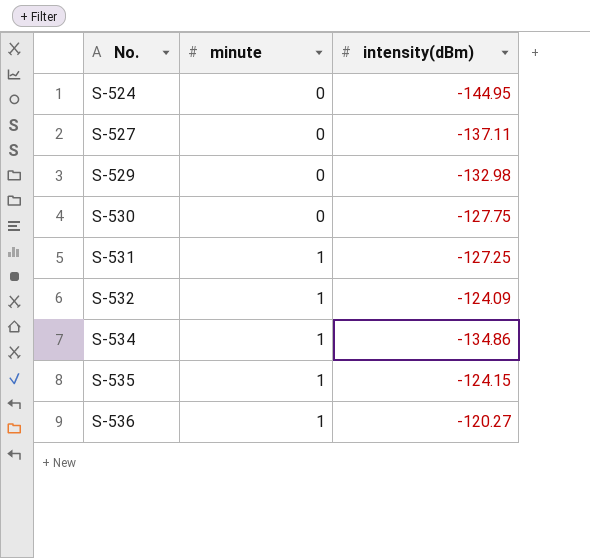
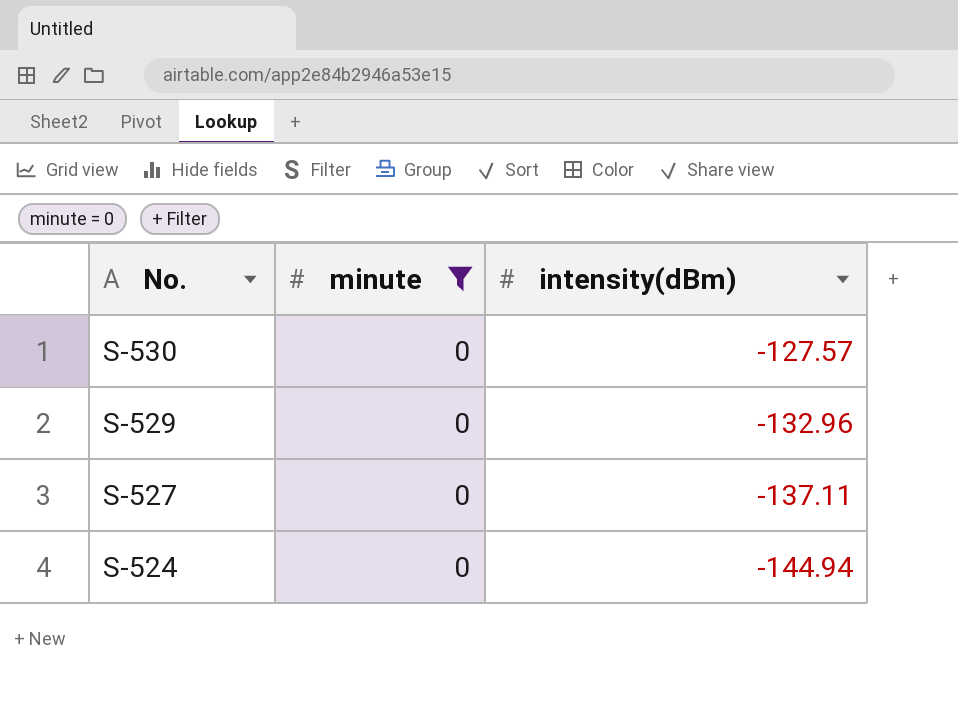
filter: none -> minute = 0
row order: No. ascending -> No. descending
S-530 | intensity(dBm): -127.75 -> -127.57
S-529 | intensity(dBm): -132.98 -> -132.96
S-524 | intensity(dBm): -144.95 -> -144.94

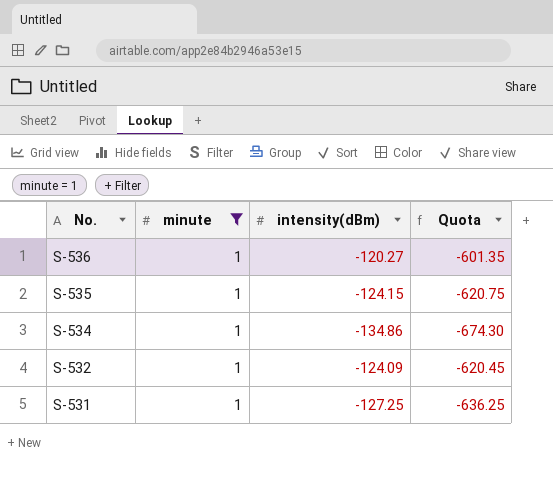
filter: minute = 0 -> minute = 1
column Quota | formula: none -> [intensity(dBm)] * 5

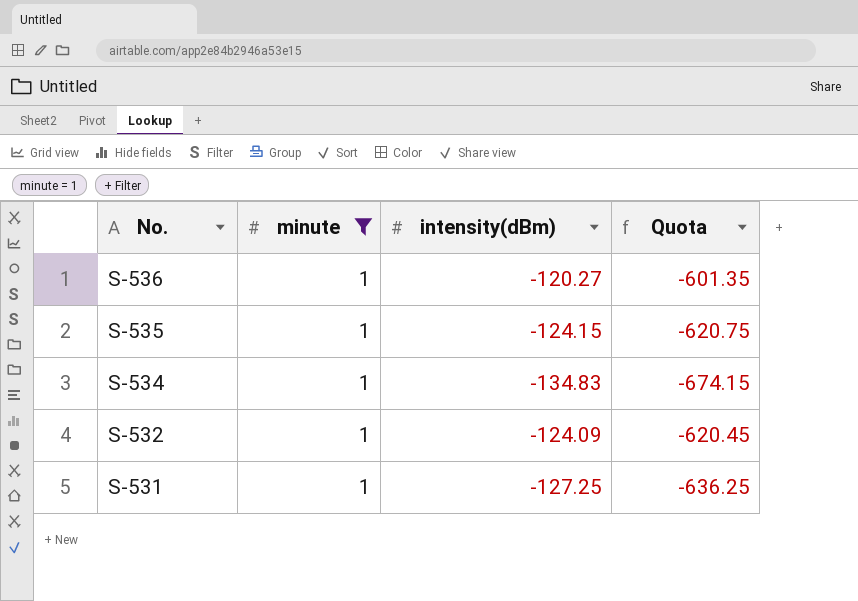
S-534 | intensity(dBm): -134.86 -> -134.83
S-534 | Quota: -674.30 -> -674.15

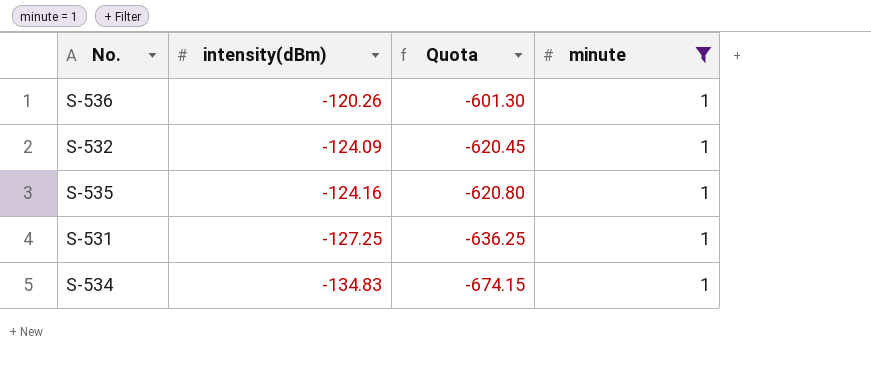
row order: No. descending -> intensity(dBm) descending
column minute | position: 2 -> 4
S-536 | intensity(dBm): -120.27 -> -120.26
S-536 | Quota: -601.35 -> -601.30
S-535 | intensity(dBm): -124.15 -> -124.16
S-535 | Quota: -620.75 -> -620.80

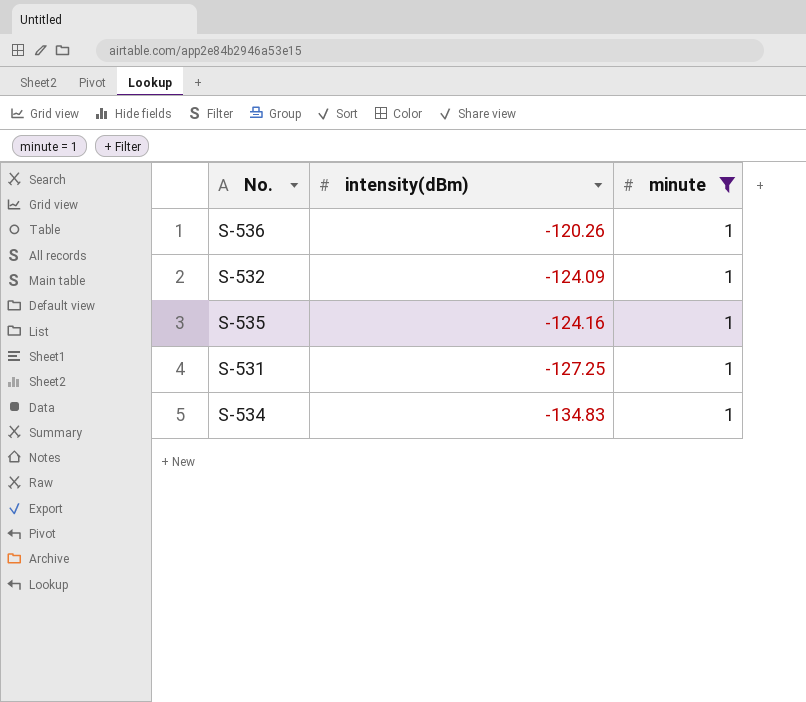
column Quota | formula: [intensity(dBm)] * 5 -> none

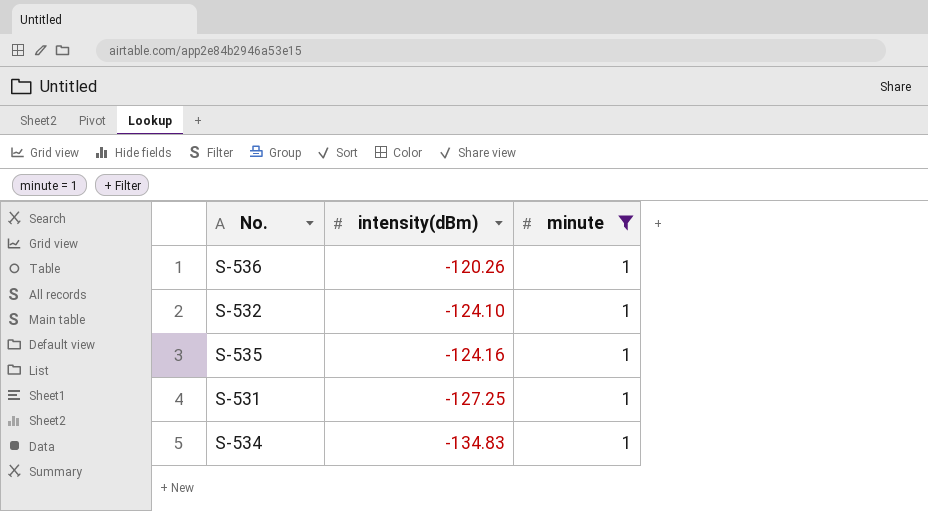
S-532 | intensity(dBm): -124.09 -> -124.10

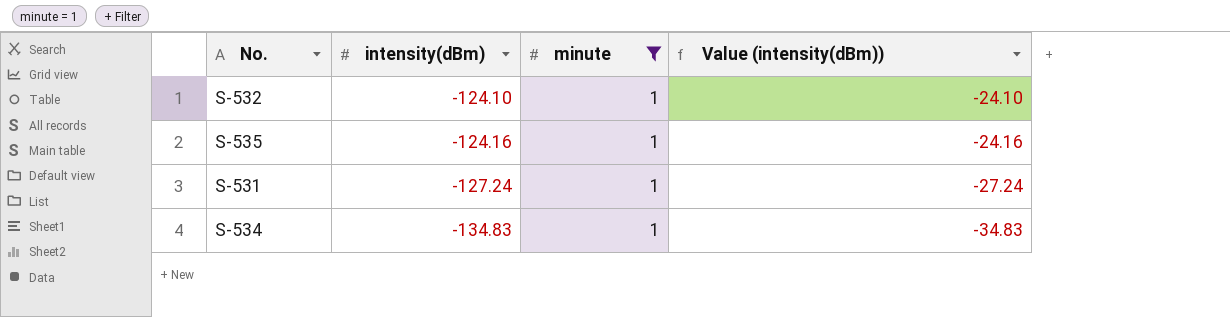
column Value (intensity(dBm)) | formula: none -> [intensity(dBm)] + 100
row S-536: -120.26 | 1 -> none
S-531 | intensity(dBm): -127.25 -> -127.24

